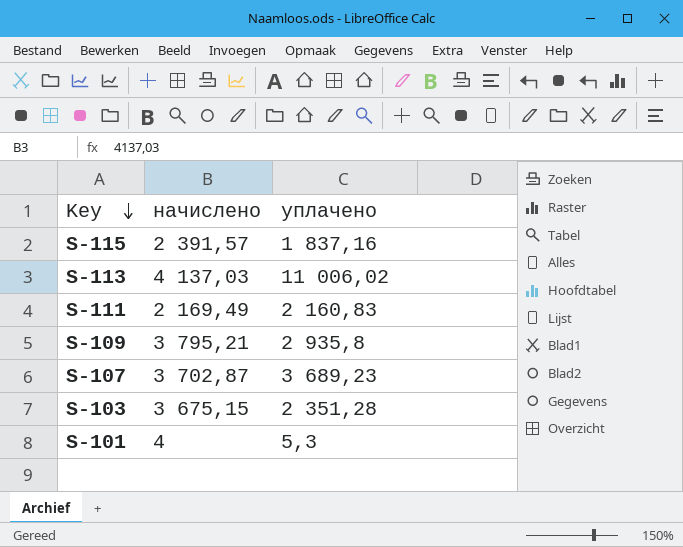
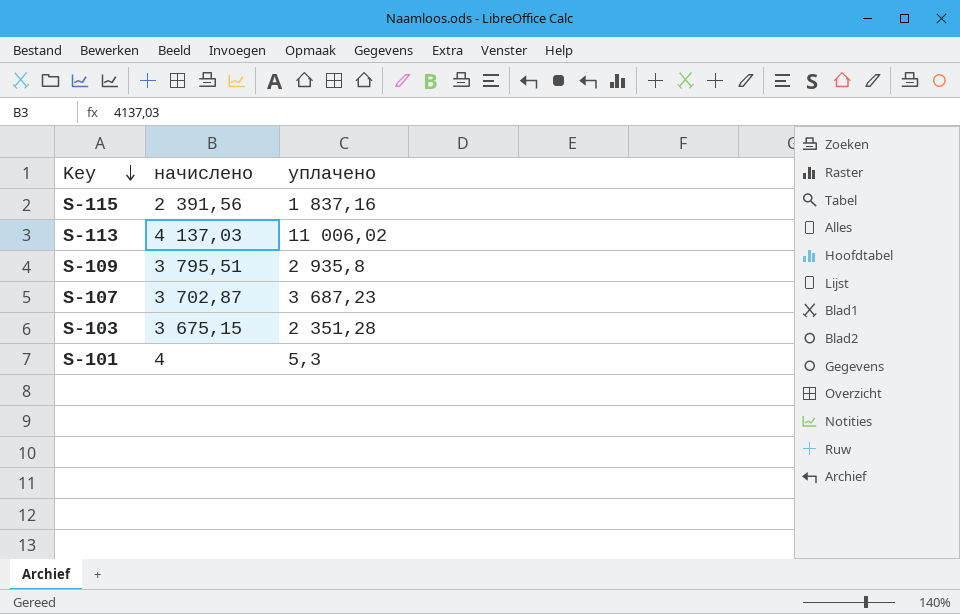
row S-111: 2 169,49 | 2 160,83 -> none
S-115 | начислено: 2 391,57 -> 2 391,56
S-109 | начислено: 3 795,21 -> 3 795,51
S-107 | уплачено: 3 689,23 -> 3 687,23

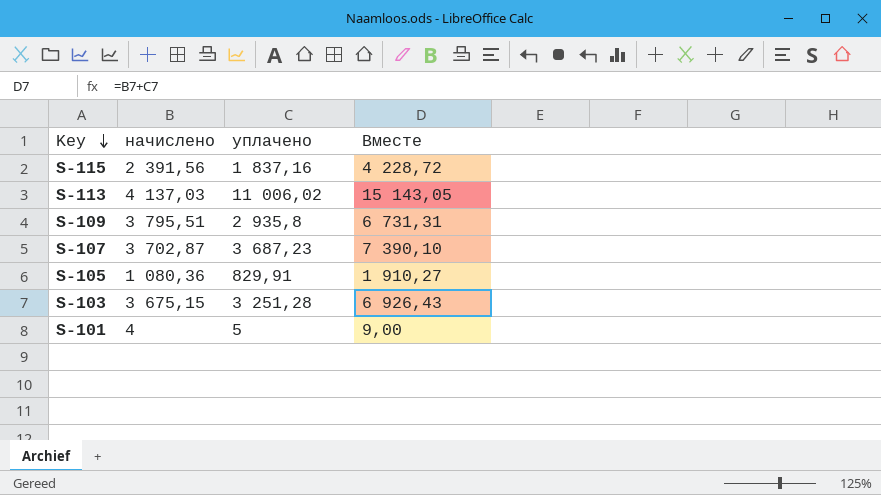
column Вместе | formula: none -> [начислено] + [уплачено]
row S-105: none -> 1 080,36 | 829,91 | 1 910,27
S-103 | уплачено: 2 351,28 -> 3 251,28
S-101 | уплачено: 5,3 -> 5

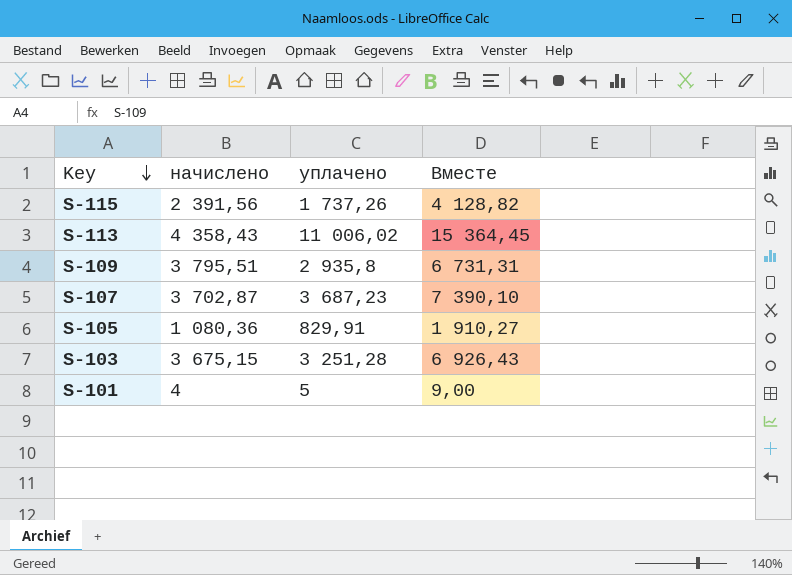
S-115 | уплачено: 1 837,16 -> 1 737,26
S-115 | Вместе: 4 228,72 -> 4 128,82
S-113 | начислено: 4 137,03 -> 4 358,43
S-113 | Вместе: 15 143,05 -> 15 364,45

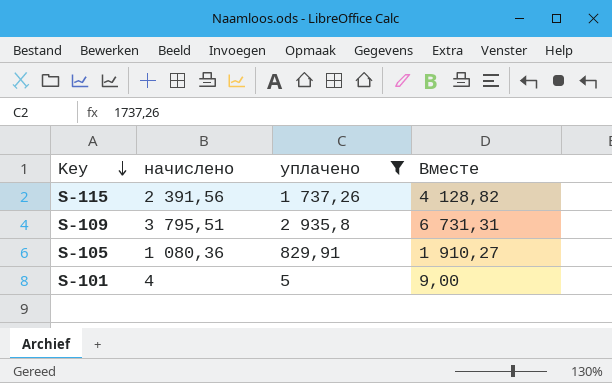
filter: none -> уплачено <= 2 935,8

